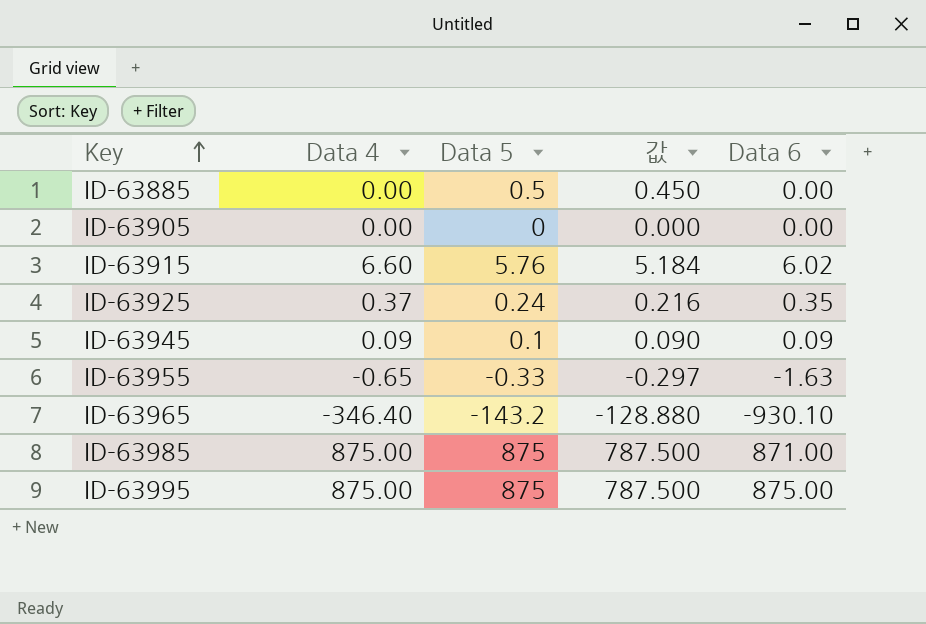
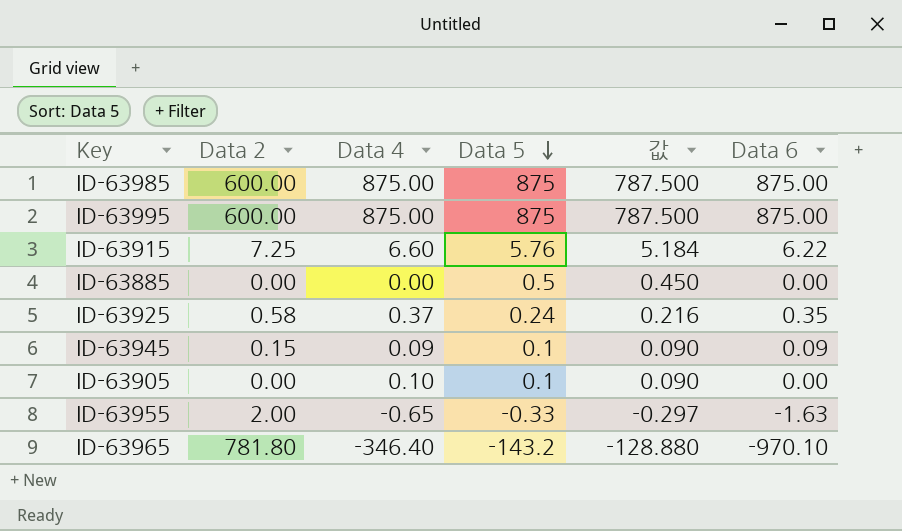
row order: Key ascending -> Data 5 descending
column Data 2 | position: none -> 2
ID-63985 | Data 6: 871.00 -> 875.00
ID-63915 | Data 6: 6.02 -> 6.22
ID-63905 | Data 4: 0.00 -> 0.10
ID-63905 | Data 5: 0 -> 0.1
ID-63905 | 값: 0.000 -> 0.090
ID-63965 | Data 6: -930.10 -> -970.10

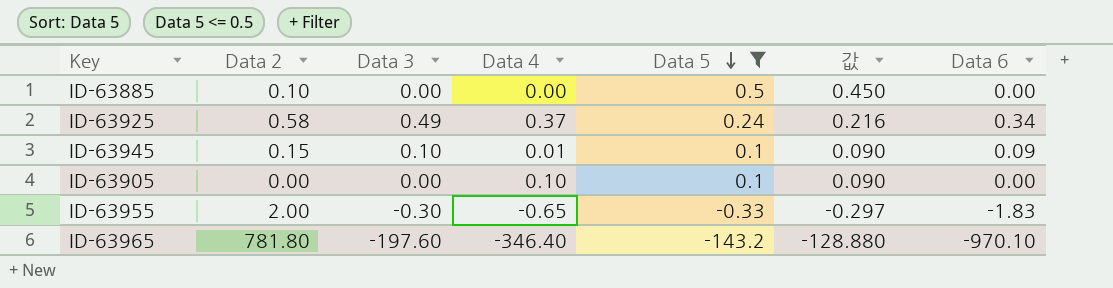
filter: none -> Data 5 <= 0.5
column Data 3 | position: none -> 3
ID-63885 | Data 2: 0.00 -> 0.10
ID-63925 | Data 6: 0.35 -> 0.34
ID-63945 | Data 4: 0.09 -> 0.01
ID-63955 | Data 6: -1.63 -> -1.83

